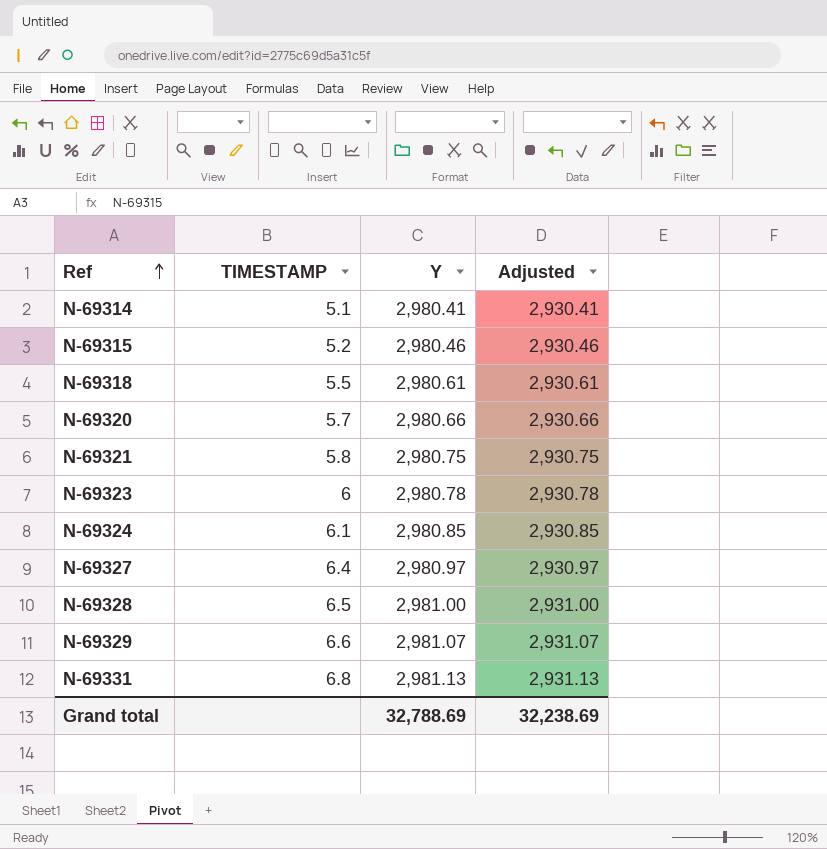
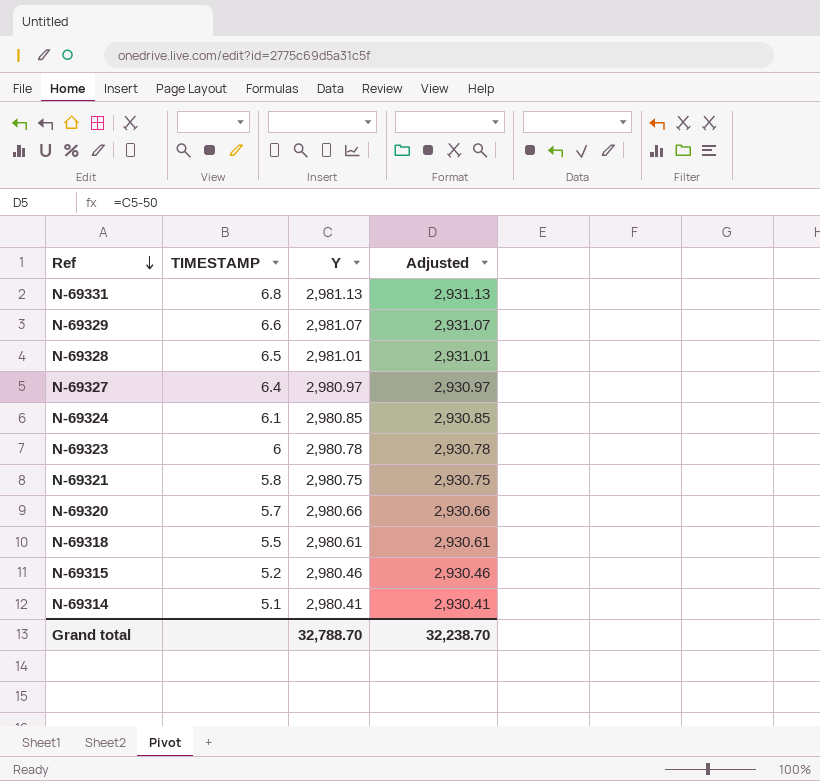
row order: Ref ascending -> Ref descending
N-69328 | Y: 2,981.00 -> 2,981.01
N-69328 | Adjusted: 2,931.00 -> 2,931.01
Grand total | Y: 32,788.69 -> 32,788.70
Grand total | Adjusted: 32,238.69 -> 32,238.70

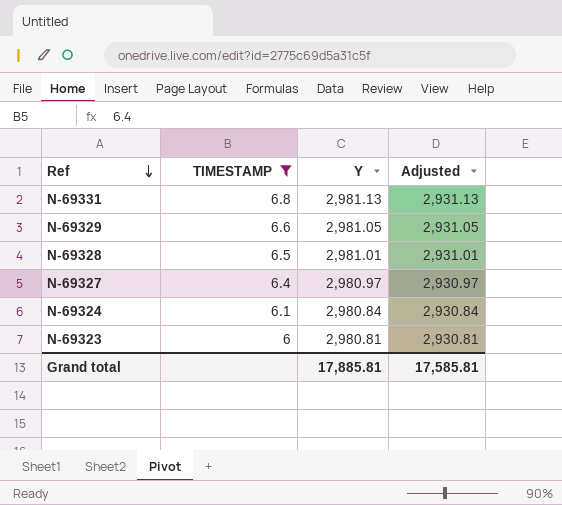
filter: none -> TIMESTAMP >= 6
N-69329 | Y: 2,981.07 -> 2,981.05
N-69329 | Adjusted: 2,931.07 -> 2,931.05
N-69324 | Y: 2,980.85 -> 2,980.84
N-69324 | Adjusted: 2,930.85 -> 2,930.84
N-69323 | Y: 2,980.78 -> 2,980.81
N-69323 | Adjusted: 2,930.78 -> 2,930.81
Grand total | Y: 32,788.70 -> 17,885.81
Grand total | Adjusted: 32,238.70 -> 17,585.81

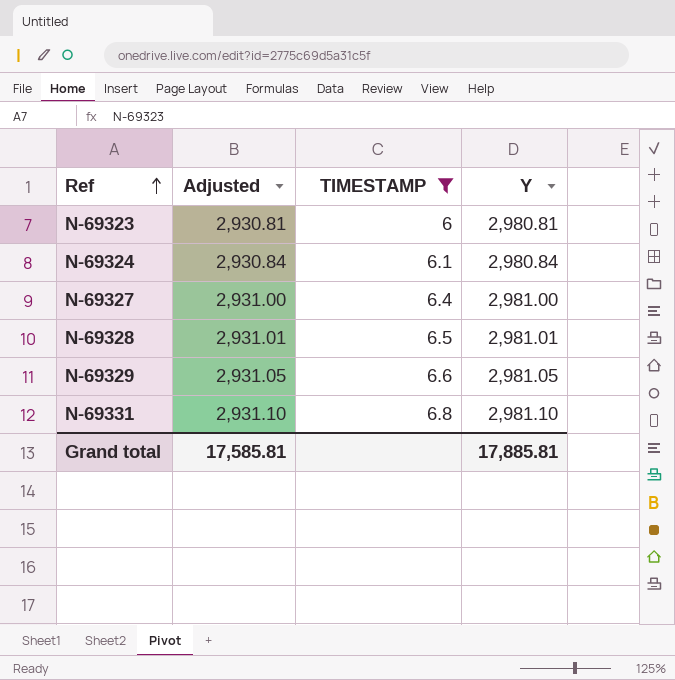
row order: Ref descending -> Ref ascending
column Adjusted | position: 4 -> 2
N-69327 | Adjusted: 2,930.97 -> 2,931.00
N-69327 | Y: 2,980.97 -> 2,981.00
N-69331 | Adjusted: 2,931.13 -> 2,931.10
N-69331 | Y: 2,981.13 -> 2,981.10

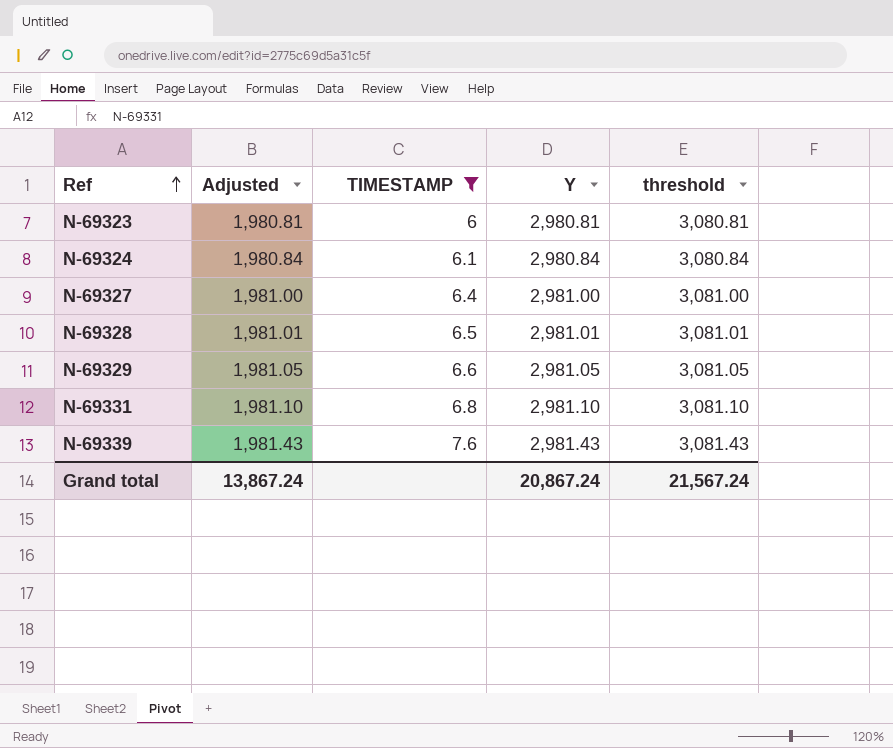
column Adjusted | formula: [Y] - 50 -> [Y] - 1000
column threshold | formula: none -> [Y] + 100
row N-69339: none -> 1,981.43 | 7.6 | 2,981.43 | 3,081.43
Grand total | Adjusted: 17,585.81 -> 13,867.24
Grand total | Y: 17,885.81 -> 20,867.24

